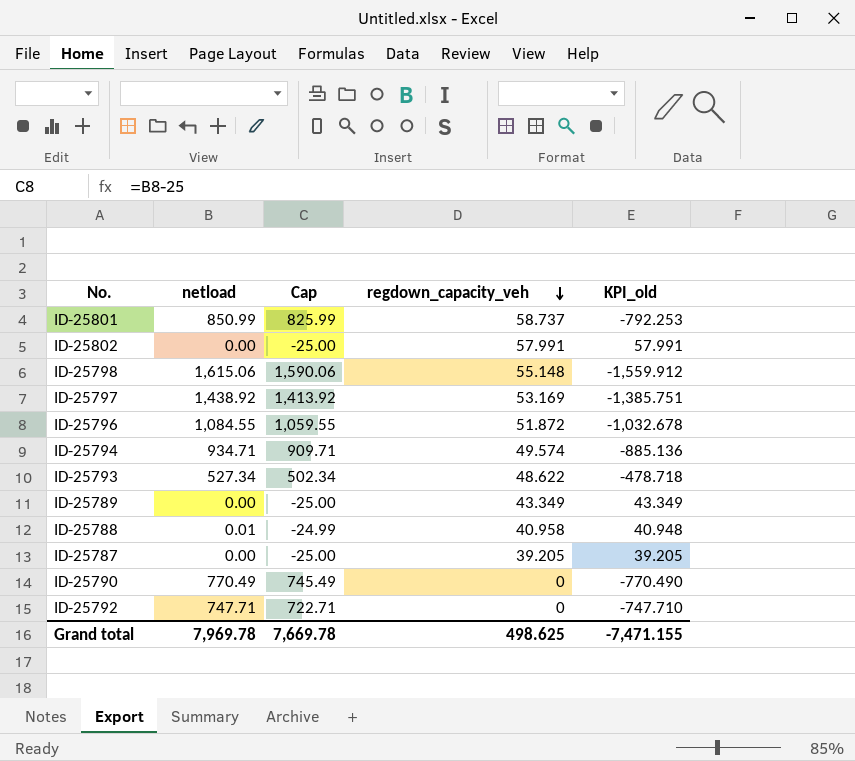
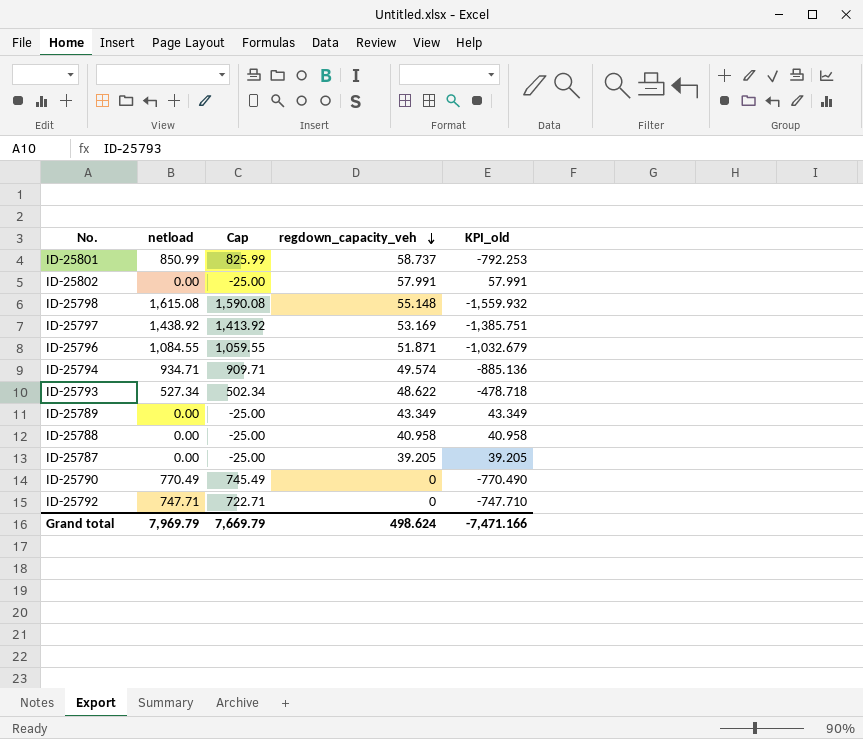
ID-25798 | netload: 1,615.06 -> 1,615.08
ID-25798 | Cap: 1,590.06 -> 1,590.08
ID-25798 | KPI_old: -1,559.912 -> -1,559.932
ID-25796 | regdown_capacity_veh: 51.872 -> 51.871
ID-25796 | KPI_old: -1,032.678 -> -1,032.679
ID-25788 | netload: 0.01 -> 0.00
ID-25788 | Cap: -24.99 -> -25.00
ID-25788 | KPI_old: 40.948 -> 40.958
Grand total | netload: 7,969.78 -> 7,969.79
Grand total | Cap: 7,669.78 -> 7,669.79
Grand total | regdown_capacity_veh: 498.625 -> 498.624
Grand total | KPI_old: -7,471.155 -> -7,471.166

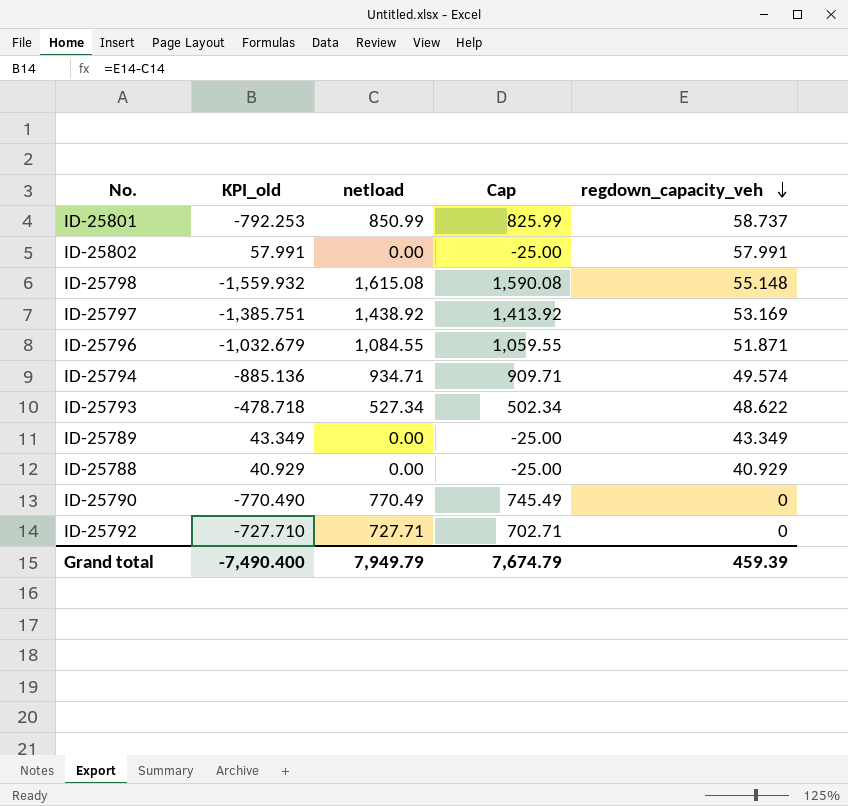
column KPI_old | position: 5 -> 2
row ID-25787: 0.00 | -25.00 | 39.205 | 39.205 -> none
ID-25788 | KPI_old: 40.958 -> 40.929
ID-25788 | regdown_capacity_veh: 40.958 -> 40.929
ID-25792 | KPI_old: -747.710 -> -727.710
ID-25792 | netload: 747.71 -> 727.71
ID-25792 | Cap: 722.71 -> 702.71
Grand total | KPI_old: -7,471.166 -> -7,490.400
Grand total | netload: 7,969.79 -> 7,949.79
Grand total | Cap: 7,669.79 -> 7,674.79
Grand total | regdown_capacity_veh: 498.624 -> 459.39

